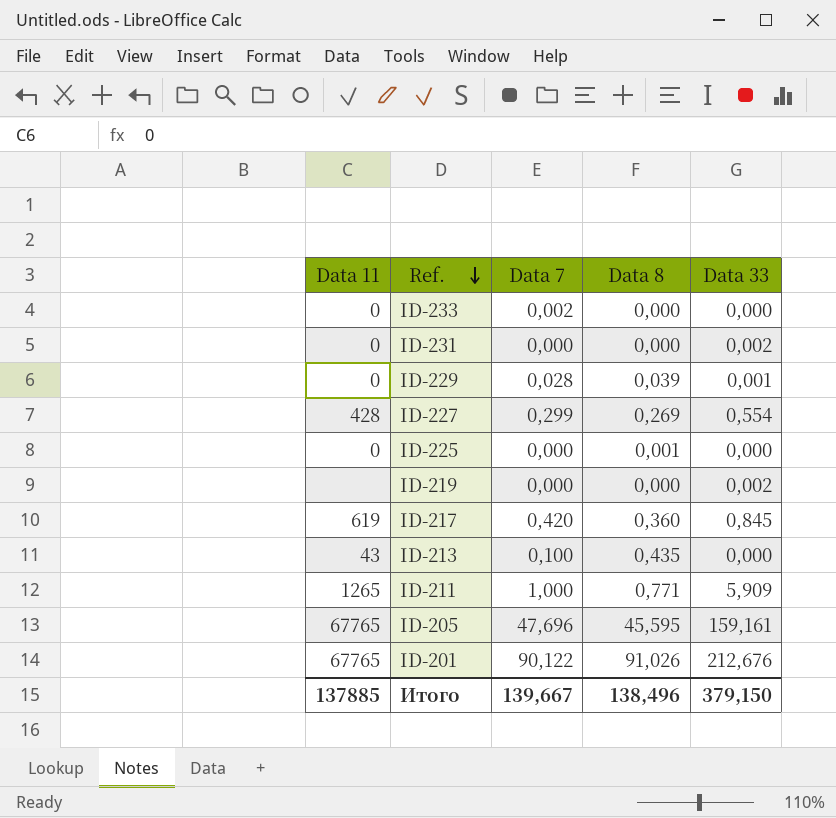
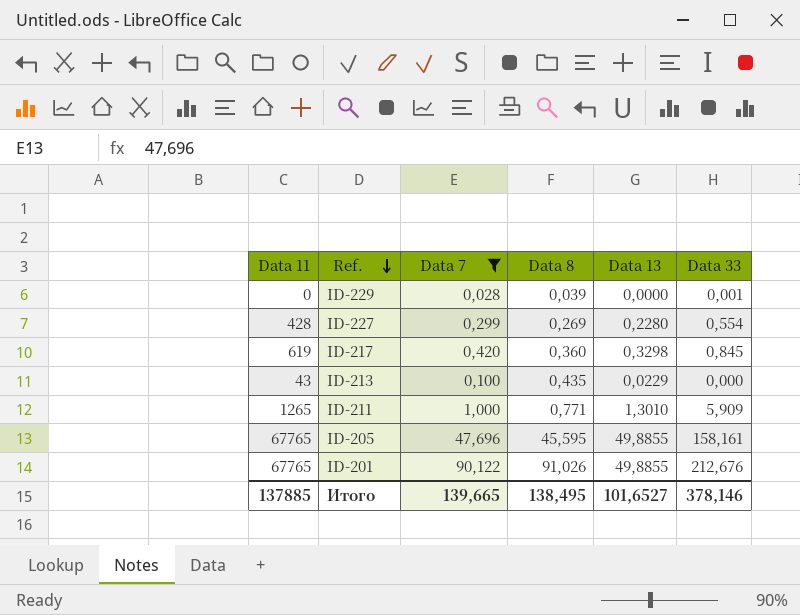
filter: none -> Data 7 >= 0,028
column Data 13 | position: none -> 5
ID-205 | Data 33: 159,161 -> 158,161
Итого | Data 7: 139,667 -> 139,665
Итого | Data 8: 138,496 -> 138,495
Итого | Data 33: 379,150 -> 378,146

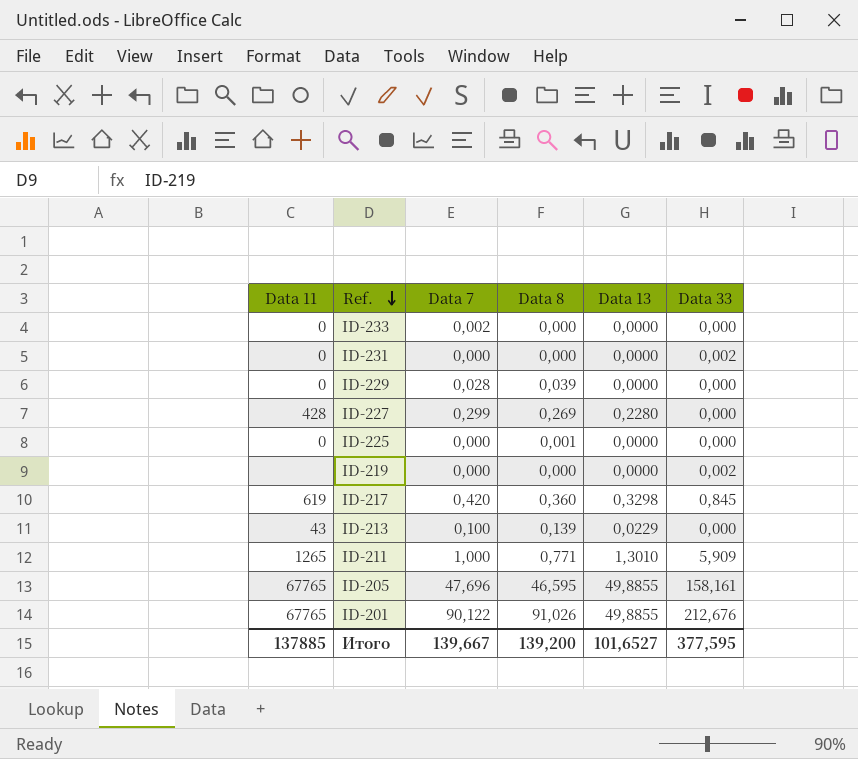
filter: Data 7 >= 0,028 -> none
ID-229 | Data 33: 0,001 -> 0,000
ID-227 | Data 33: 0,554 -> 0,000
ID-213 | Data 8: 0,435 -> 0,139
ID-205 | Data 8: 45,595 -> 46,595
Итого | Data 7: 139,665 -> 139,667
Итого | Data 8: 138,495 -> 139,200
Итого | Data 33: 378,146 -> 377,595

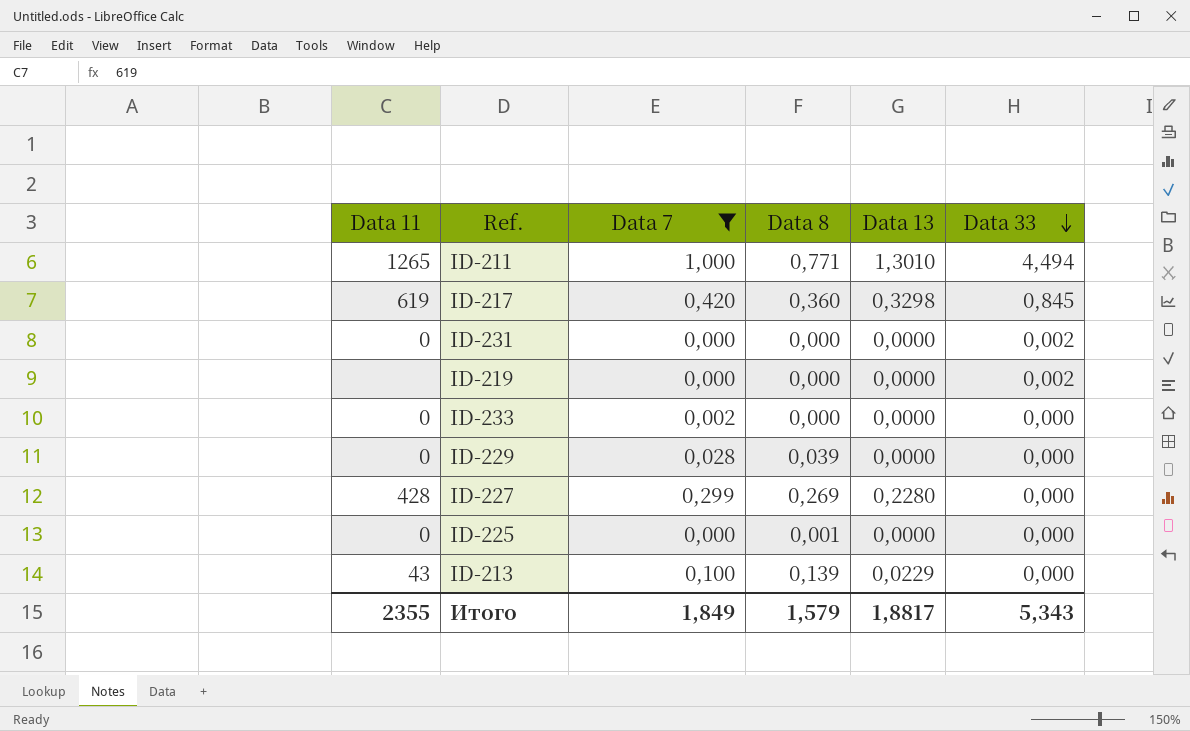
filter: none -> Data 7 <= 1,000
row order: Ref. descending -> Data 33 descending
ID-211 | Data 33: 5,909 -> 4,494
Итого | Data 11: 137885 -> 2355
Итого | Data 7: 139,667 -> 1,849
Итого | Data 8: 139,200 -> 1,579
Итого | Data 13: 101,6527 -> 1,8817
Итого | Data 33: 377,595 -> 5,343

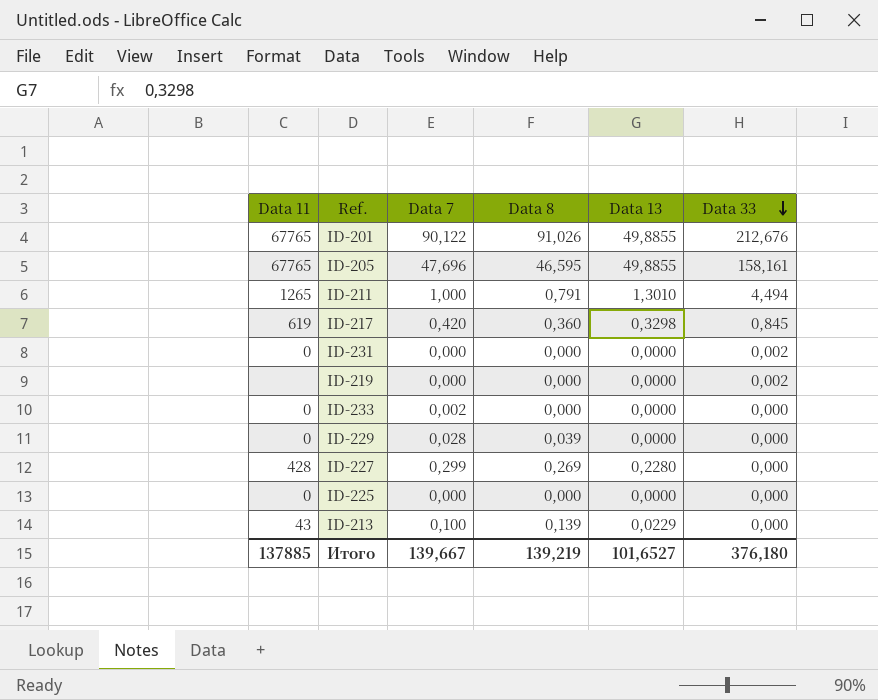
filter: Data 7 <= 1,000 -> none
ID-211 | Data 8: 0,771 -> 0,791
ID-225 | Data 8: 0,001 -> 0,000
Итого | Data 11: 2355 -> 137885
Итого | Data 7: 1,849 -> 139,667
Итого | Data 8: 1,579 -> 139,219
Итого | Data 13: 1,8817 -> 101,6527
Итого | Data 33: 5,343 -> 376,180

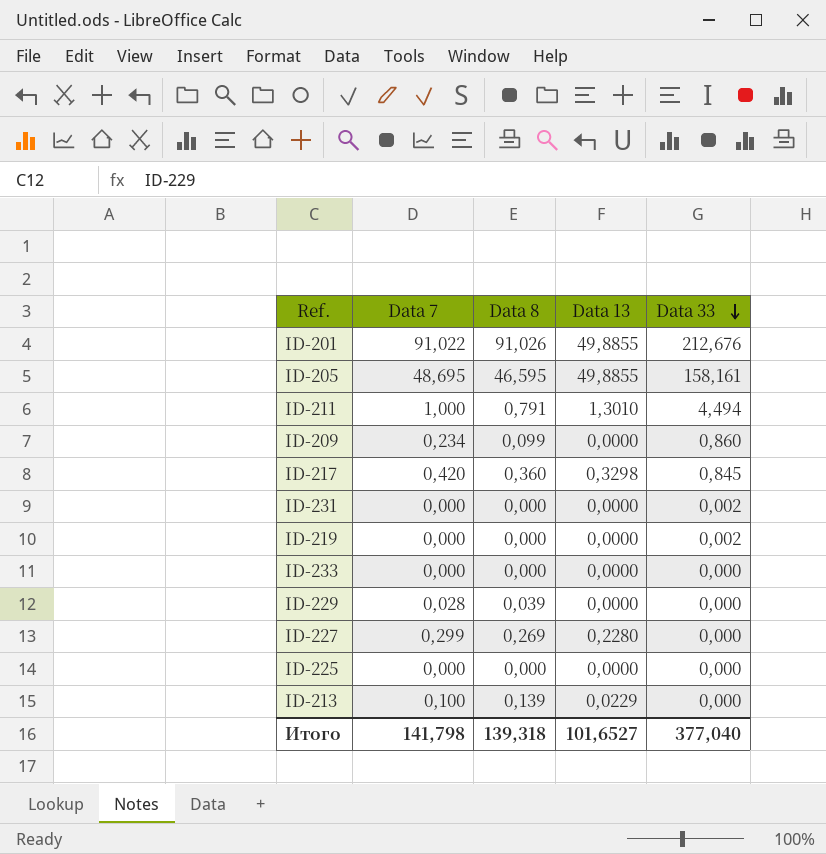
column Data 11 | position: 1 -> none
ID-201 | Data 7: 90,122 -> 91,022
ID-205 | Data 7: 47,696 -> 48,695
row ID-209: none -> 0,234 | 0,099 | 0,0000 | 0,860
ID-233 | Data 7: 0,002 -> 0,000
Итого | Data 7: 139,667 -> 141,798
Итого | Data 8: 139,219 -> 139,318
Итого | Data 33: 376,180 -> 377,040

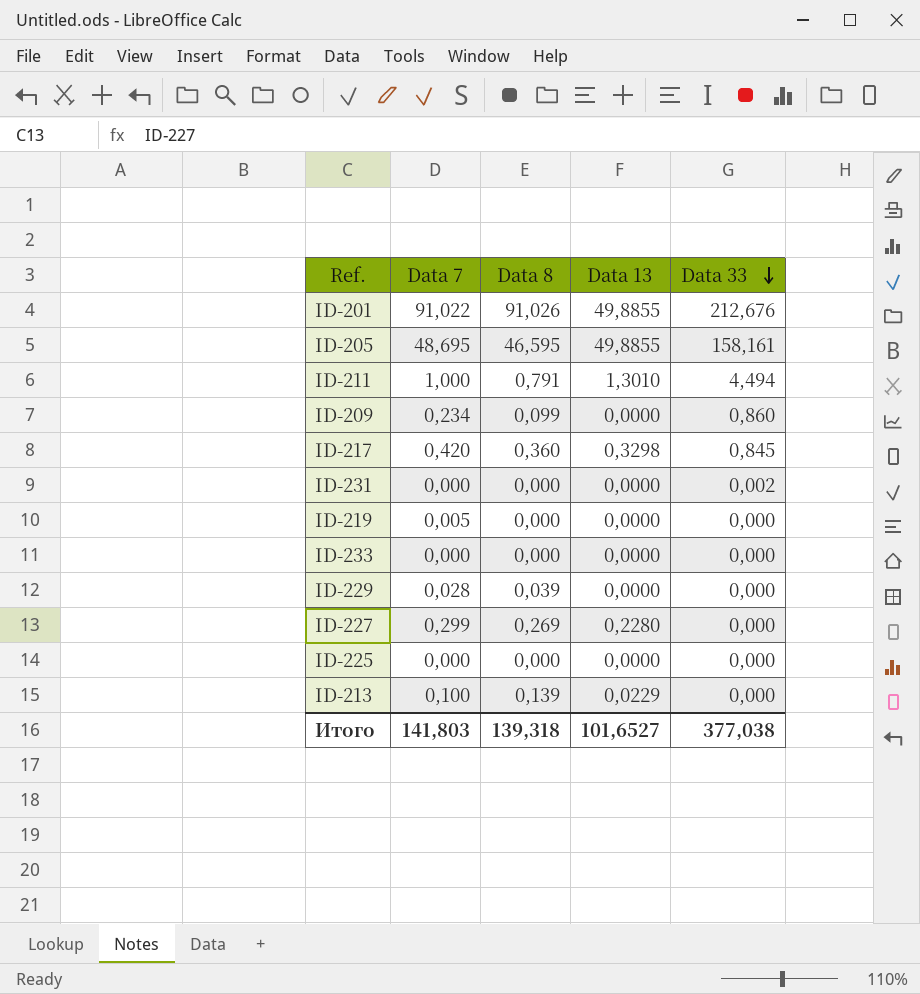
ID-219 | Data 7: 0,000 -> 0,005
ID-219 | Data 33: 0,002 -> 0,000
Итого | Data 7: 141,798 -> 141,803
Итого | Data 33: 377,040 -> 377,038

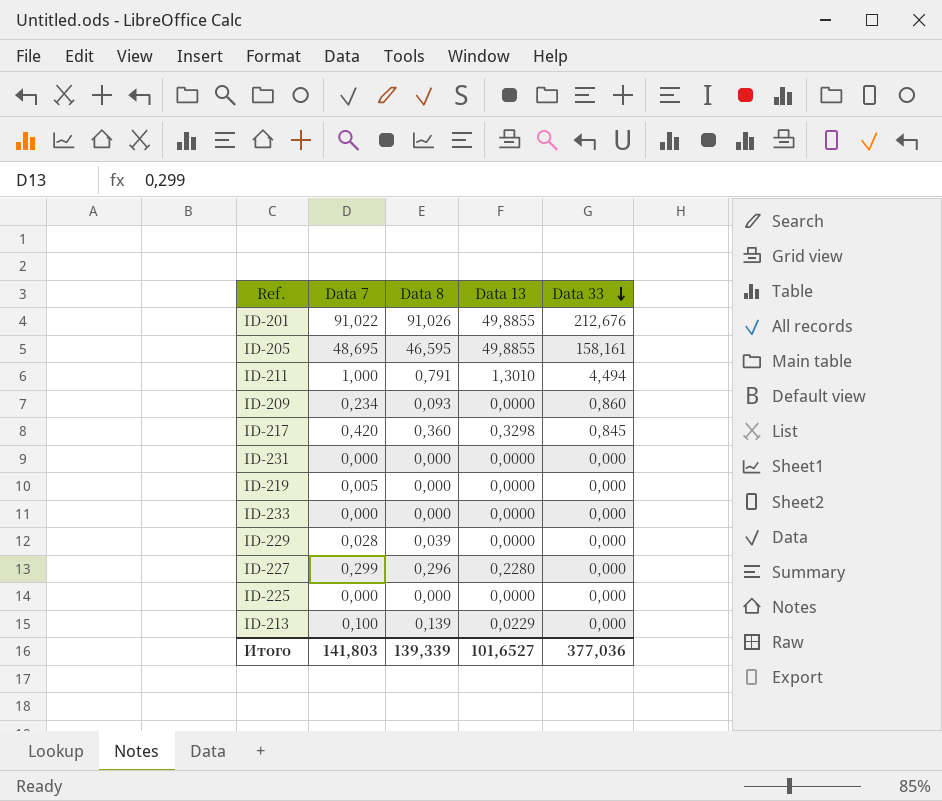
ID-209 | Data 8: 0,099 -> 0,093
ID-231 | Data 33: 0,002 -> 0,000
ID-227 | Data 8: 0,269 -> 0,296
Итого | Data 8: 139,318 -> 139,339
Итого | Data 33: 377,038 -> 377,036

